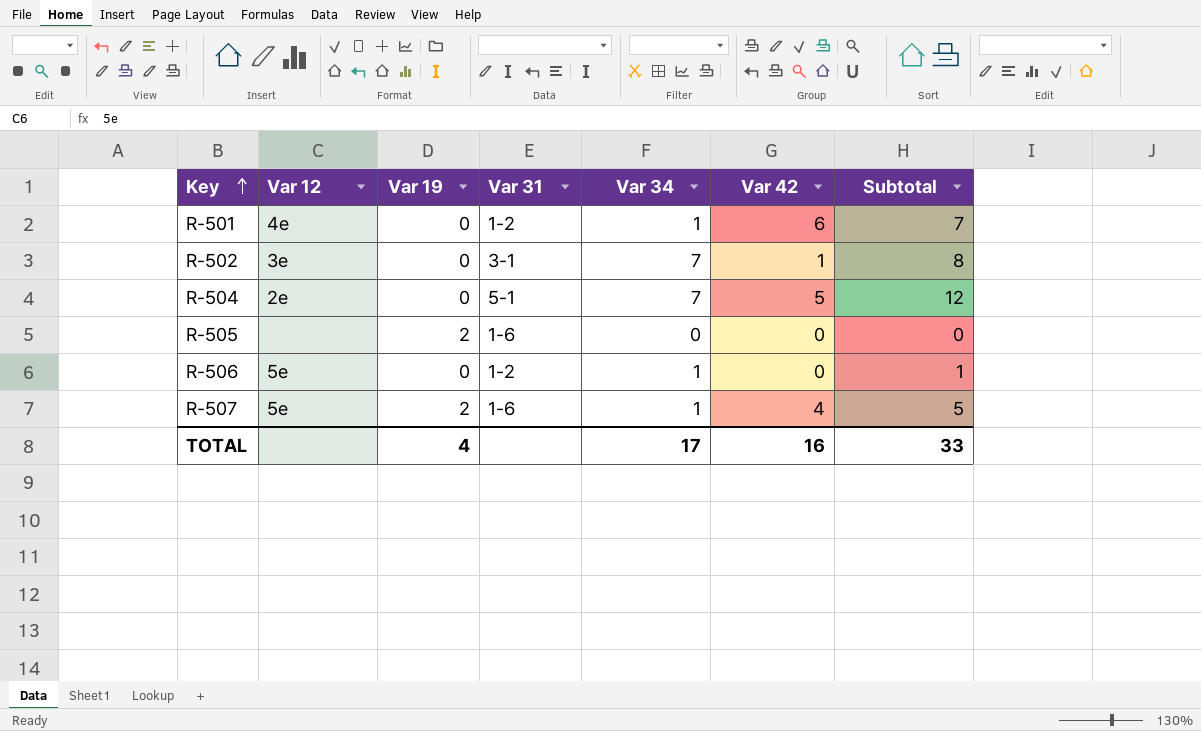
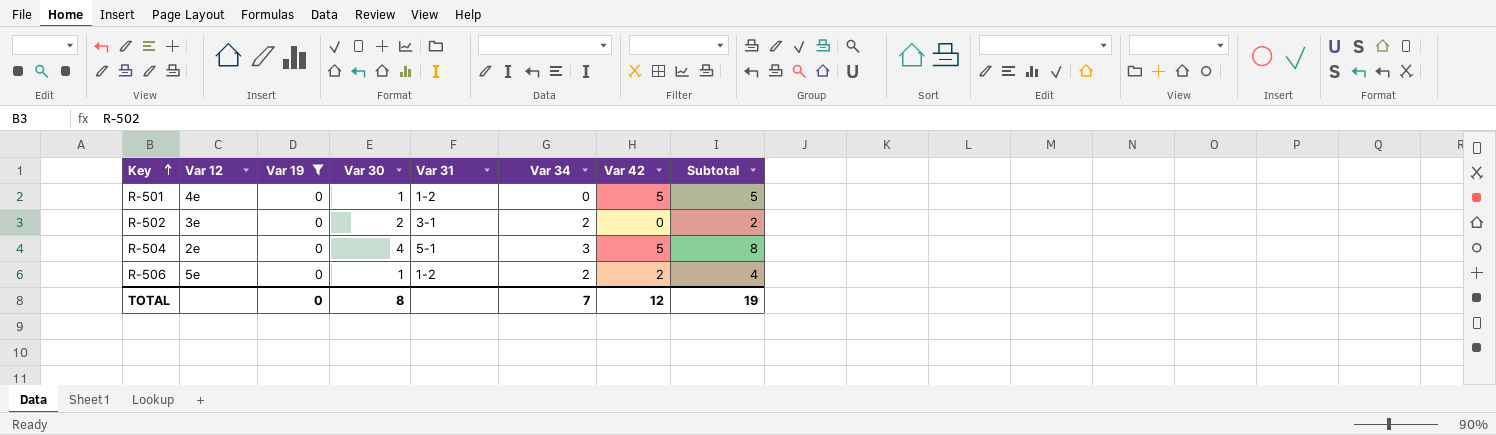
filter: none -> Var 19 = 0
column Var 30 | position: none -> 4
R-501 | Var 34: 1 -> 0
R-501 | Var 42: 6 -> 5
R-501 | Subtotal: 7 -> 5
R-502 | Var 34: 7 -> 2
R-502 | Var 42: 1 -> 0
R-502 | Subtotal: 8 -> 2
R-504 | Var 34: 7 -> 3
R-504 | Subtotal: 12 -> 8
R-506 | Var 34: 1 -> 2
R-506 | Var 42: 0 -> 2
R-506 | Subtotal: 1 -> 4
TOTAL | Var 19: 4 -> 0
TOTAL | Var 34: 17 -> 7
TOTAL | Var 42: 16 -> 12
TOTAL | Subtotal: 33 -> 19

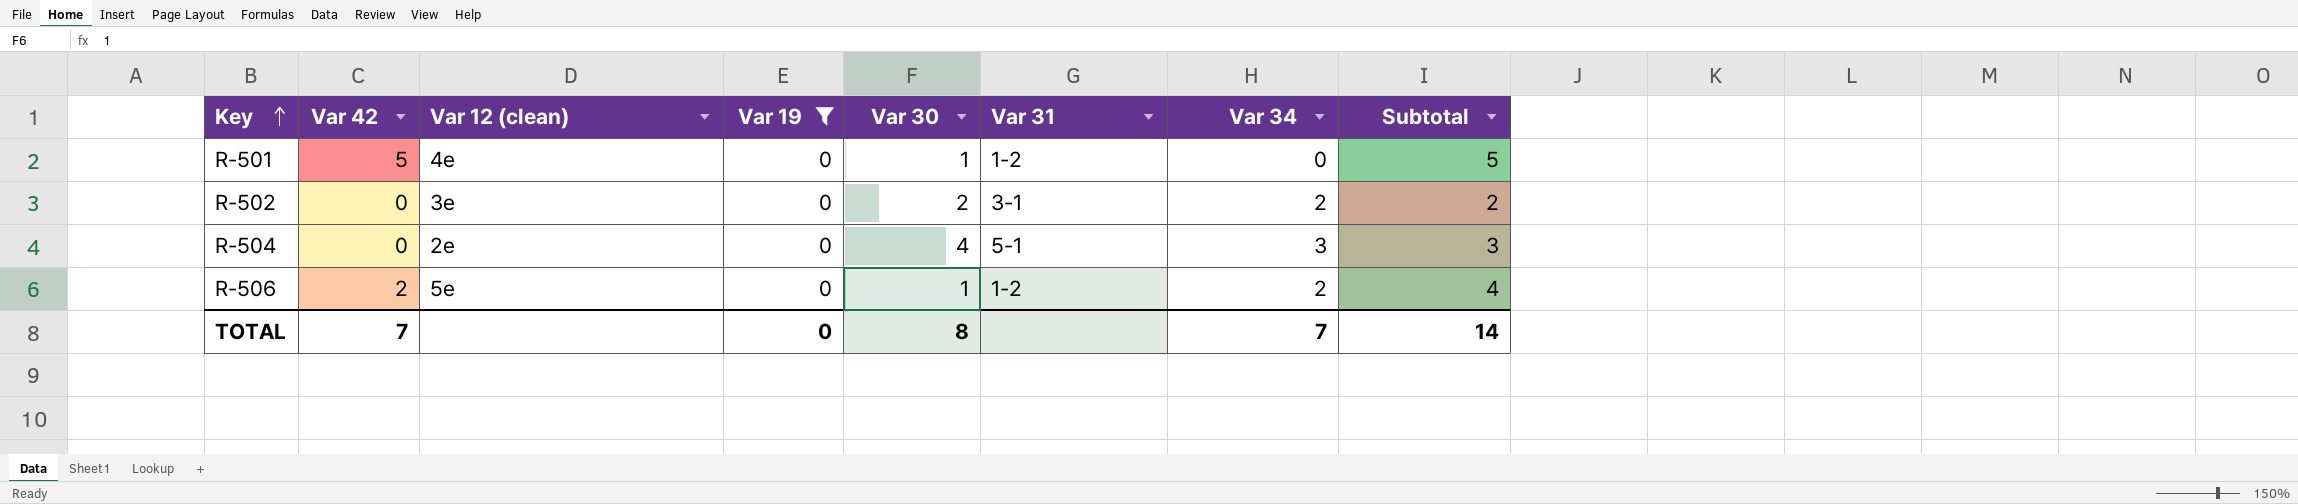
column Var 42 | position: 7 -> 2
column name: Var 12 -> Var 12 (clean)
R-504 | Var 42: 5 -> 0
R-504 | Subtotal: 8 -> 3
TOTAL | Var 42: 12 -> 7
TOTAL | Subtotal: 19 -> 14

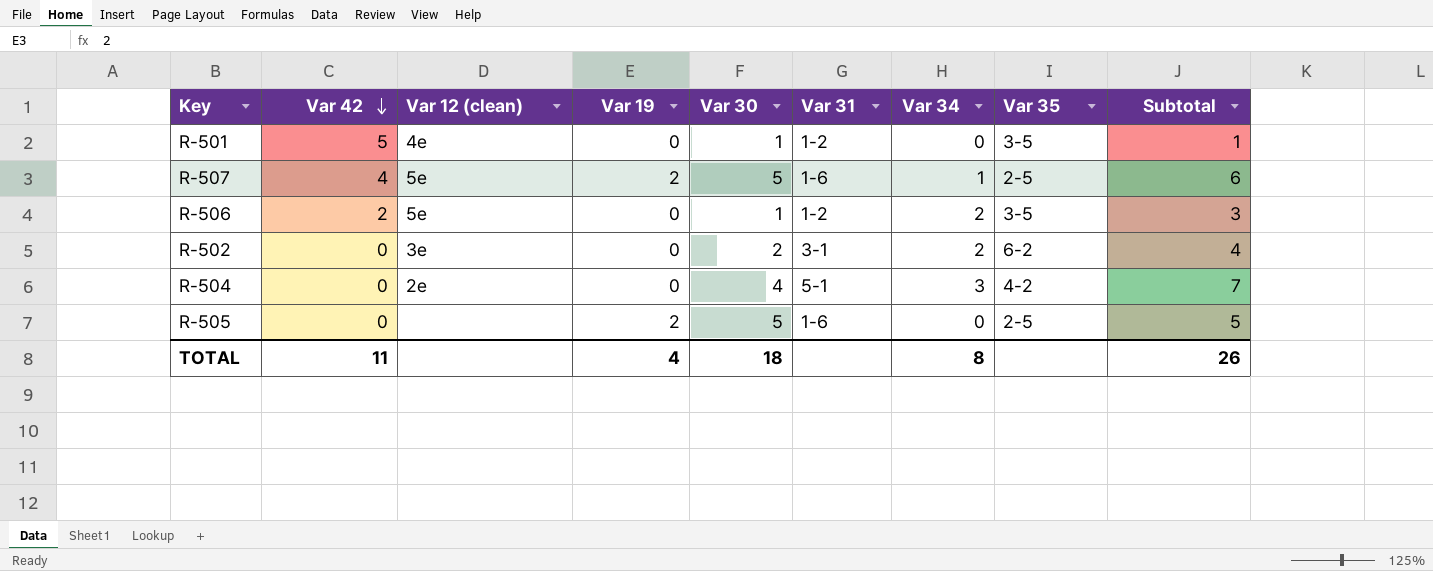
filter: Var 19 = 0 -> none
row order: Key ascending -> Var 42 descending
column Var 35 | position: none -> 8
column Subtotal | formula: [Var 42] + [Var 34] -> [Var 30] + [Var 34]
TOTAL | Var 42: 7 -> 11
TOTAL | Var 19: 0 -> 4
TOTAL | Var 30: 8 -> 18
TOTAL | Var 34: 7 -> 8
TOTAL | Subtotal: 14 -> 26

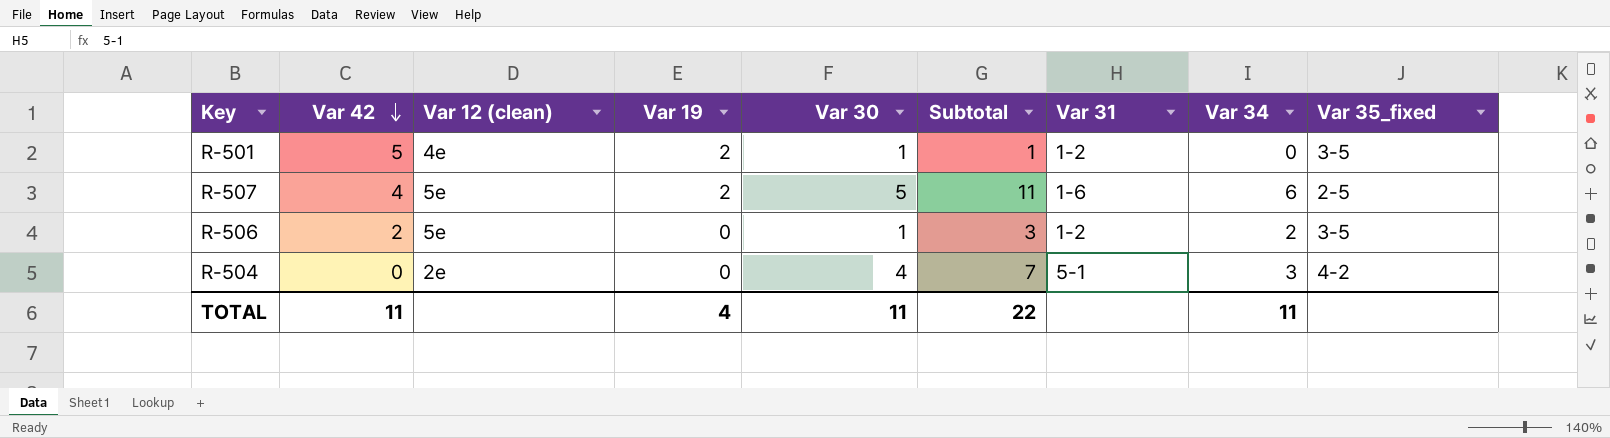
column Subtotal | position: 9 -> 6
column name: Var 35 -> Var 35_fixed
row R-502: 0 | 3e | 0 | 2 | 3-1 | 2 | 6-2 | 4 -> none
row R-505: 0 | none | 2 | 5 | 1-6 | 0 | 2-5 | 5 -> none
R-501 | Var 19: 0 -> 2
R-507 | Subtotal: 6 -> 11
R-507 | Var 34: 1 -> 6
TOTAL | Var 30: 18 -> 11
TOTAL | Subtotal: 26 -> 22
TOTAL | Var 34: 8 -> 11

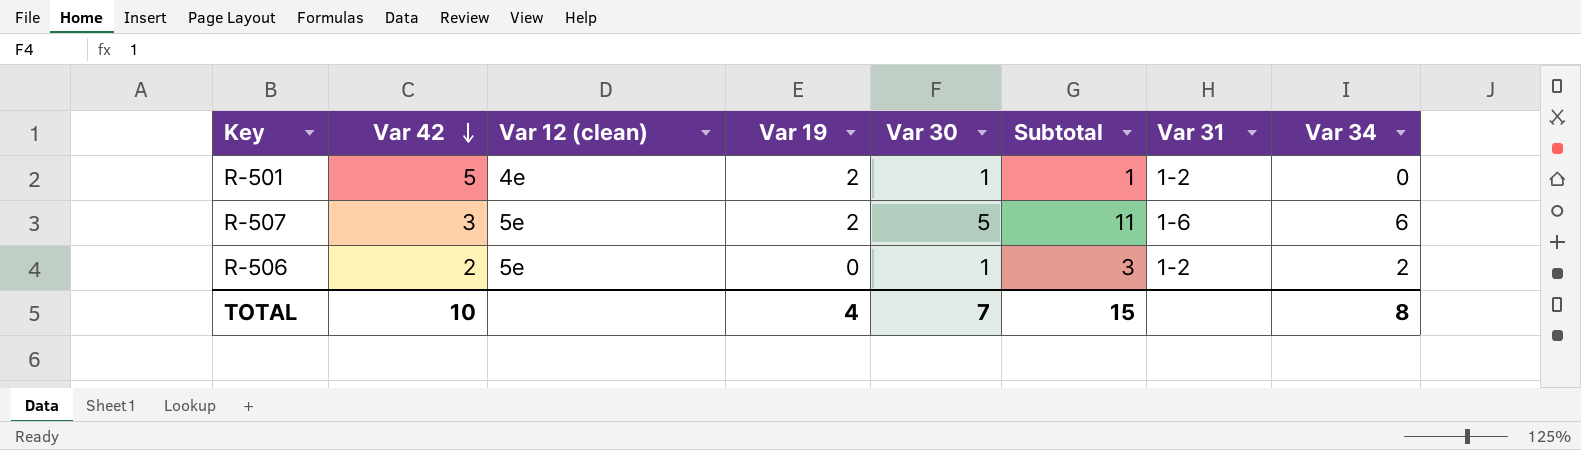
column Var 35_fixed | position: 9 -> none
row R-504: 0 | 2e | 0 | 4 | 7 | 5-1 | 3 | 4-2 -> none
R-507 | Var 42: 4 -> 3
TOTAL | Var 42: 11 -> 10
TOTAL | Var 30: 11 -> 7
TOTAL | Subtotal: 22 -> 15
TOTAL | Var 34: 11 -> 8

